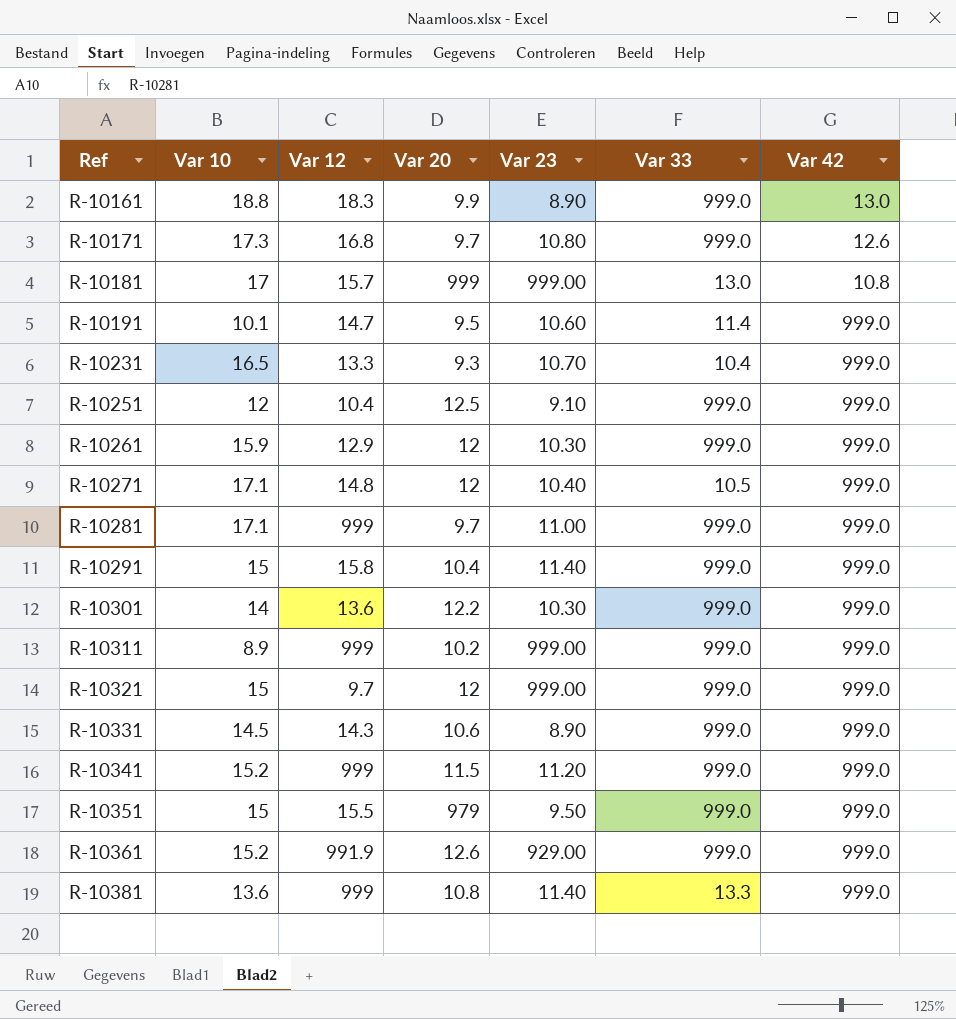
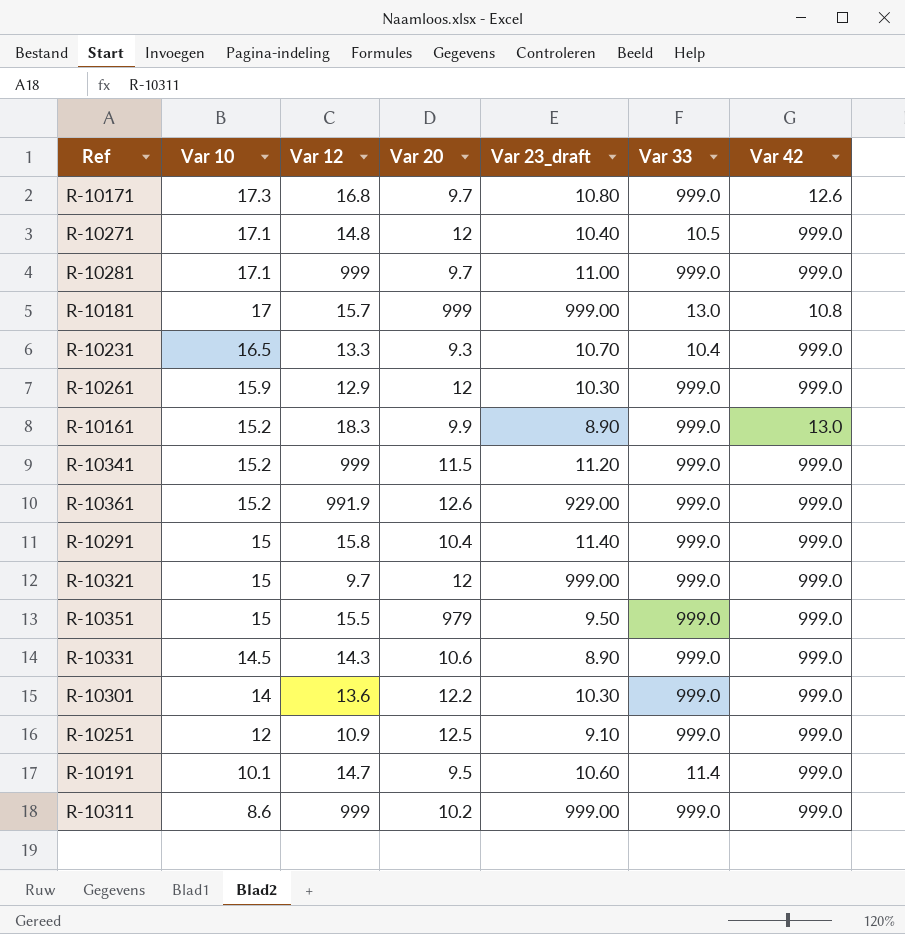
row order: Ref ascending -> Var 10 descending
column name: Var 23 -> Var 23_draft
row R-10381: 13.6 | 999 | 10.8 | 11.40 | 13.3 | 999.0 -> none
R-10161 | Var 10: 18.8 -> 15.2
R-10251 | Var 12: 10.4 -> 10.9
R-10311 | Var 10: 8.9 -> 8.6

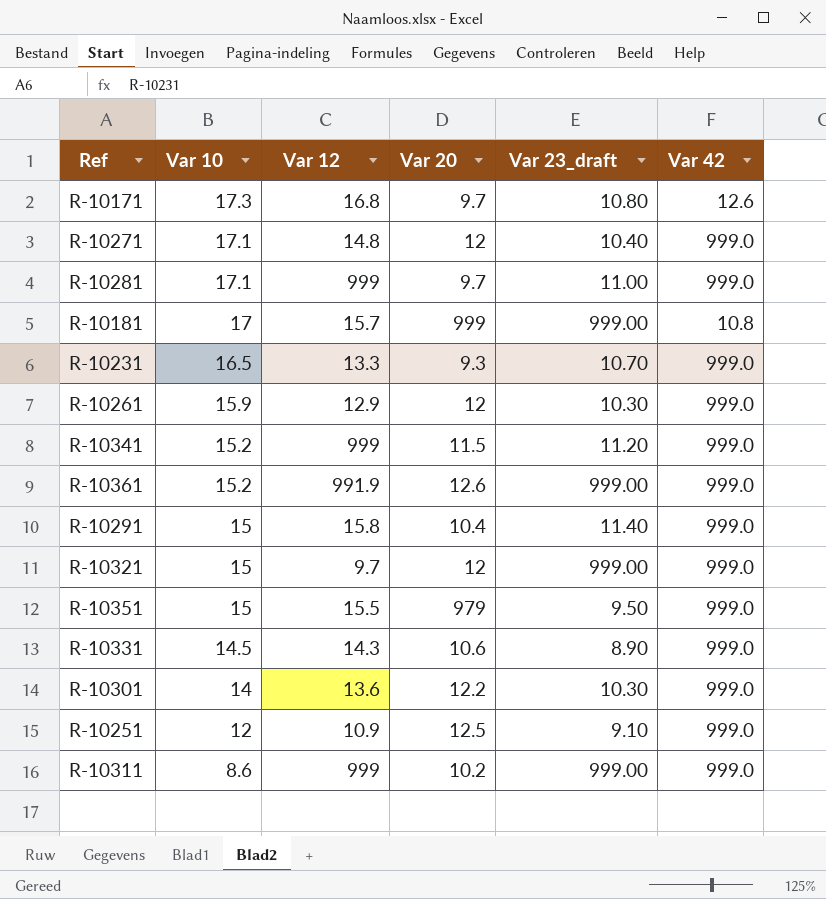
column Var 33 | position: 6 -> none
row R-10161: 15.2 | 18.3 | 9.9 | 8.90 | 999.0 | 13.0 -> none
row R-10191: 10.1 | 14.7 | 9.5 | 10.60 | 11.4 | 999.0 -> none
R-10361 | Var 23_draft: 929.00 -> 999.00

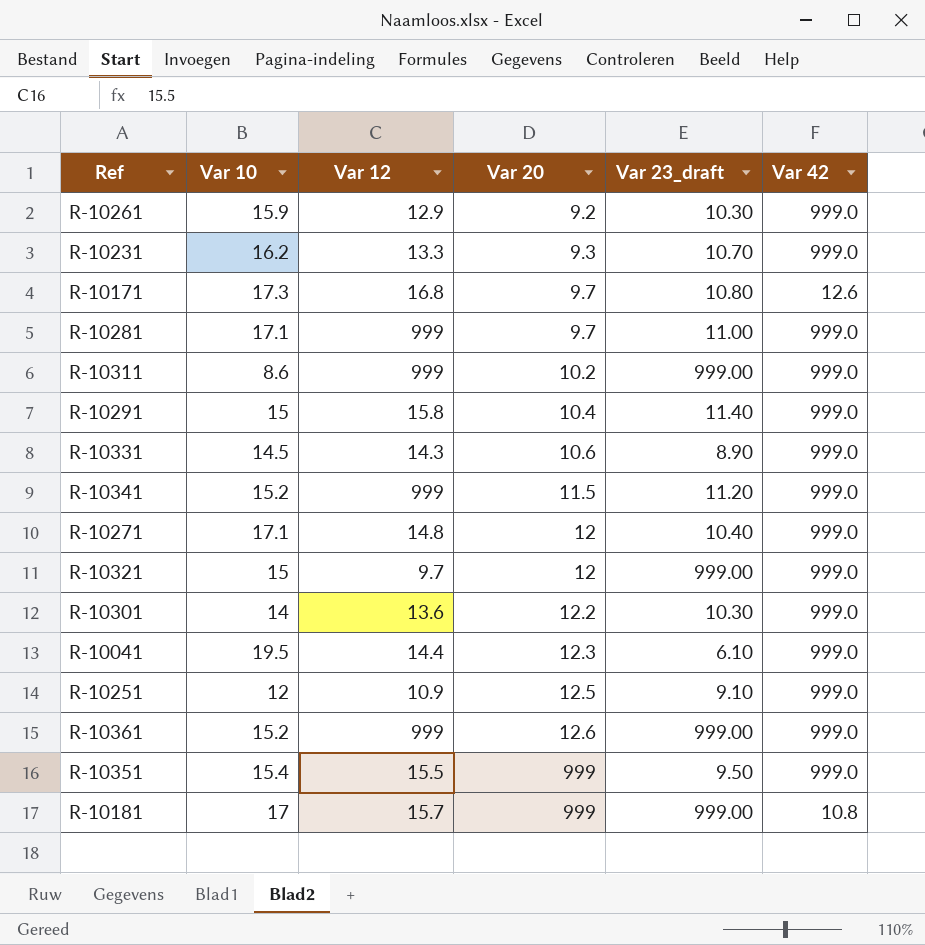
row order: Var 10 descending -> Var 20 ascending
R-10261 | Var 20: 12 -> 9.2
R-10231 | Var 10: 16.5 -> 16.2
row R-10041: none -> 19.5 | 14.4 | 12.3 | 6.10 | 999.0
R-10361 | Var 12: 991.9 -> 999
R-10351 | Var 10: 15 -> 15.4
R-10351 | Var 20: 979 -> 999

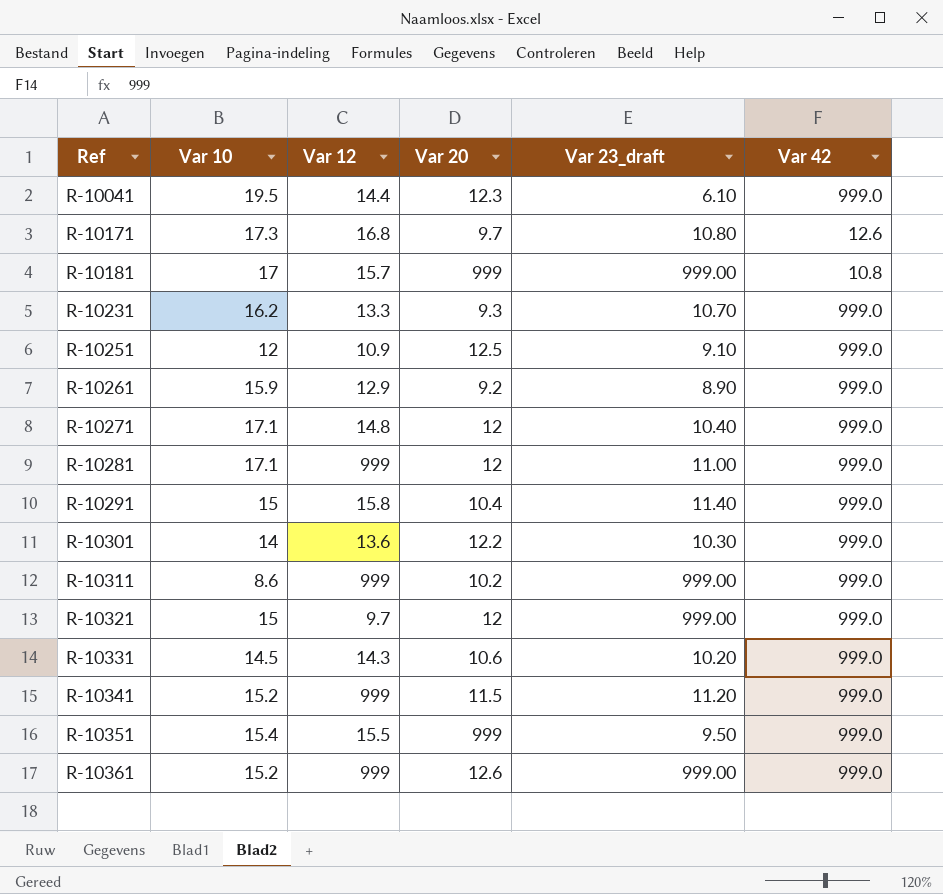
row order: Var 20 ascending -> Ref ascending
R-10261 | Var 23_draft: 10.30 -> 8.90
R-10281 | Var 20: 9.7 -> 12
R-10331 | Var 23_draft: 8.90 -> 10.20

